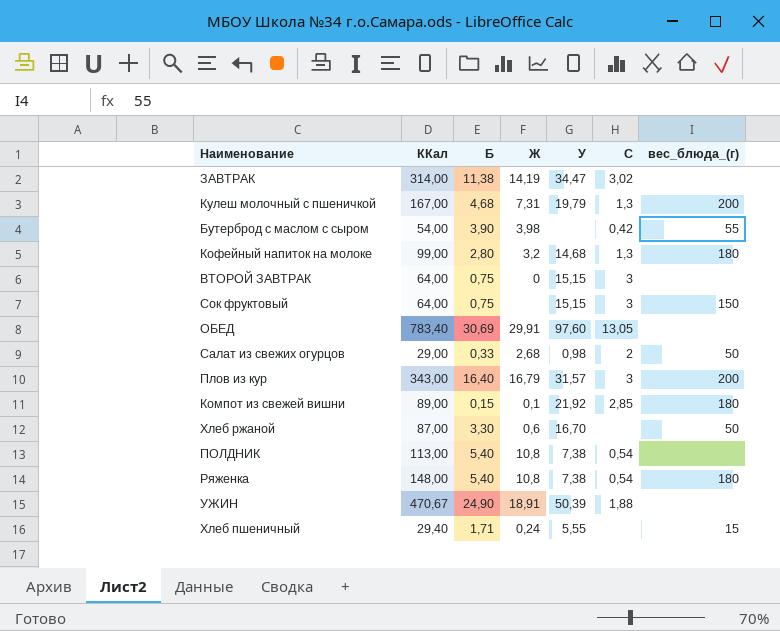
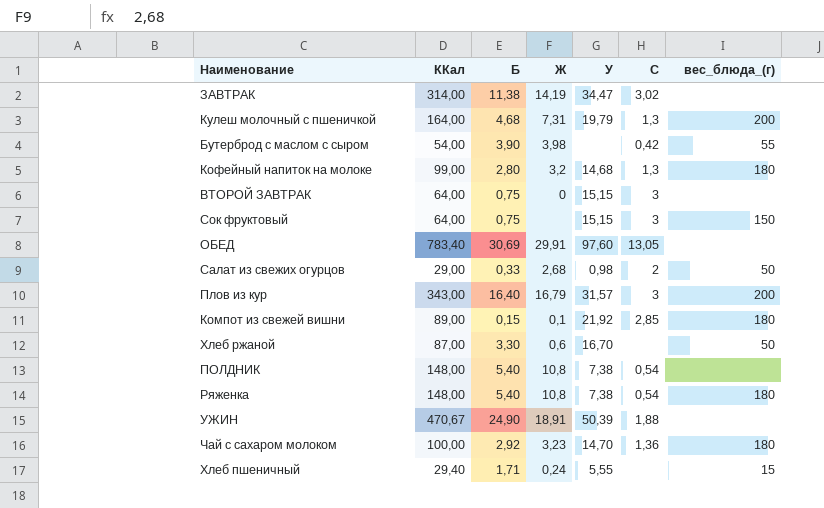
Кулеш молочный с пшеничкой | ККал: 167,00 -> 164,00
ПОЛДНИК | ККал: 113,00 -> 148,00
row Чай с сахаром молоком: none -> 100,00 | 2,92 | 3,23 | 14,70 | 1,36 | 180

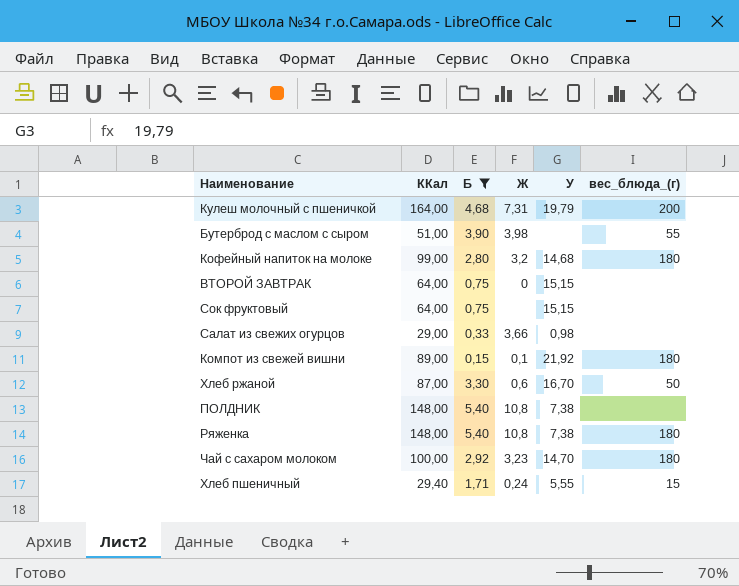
filter: none -> Б <= 5,40
column C | position: 6 -> none
Бутерброд с маслом с сыром | ККал: 54,00 -> 51,00
Сок фруктовый | вес_блюда_(г): 150 -> none
Салат из свежих огурцов | Ж: 2,68 -> 3,66
Салат из свежих огурцов | вес_блюда_(г): 50 -> none

